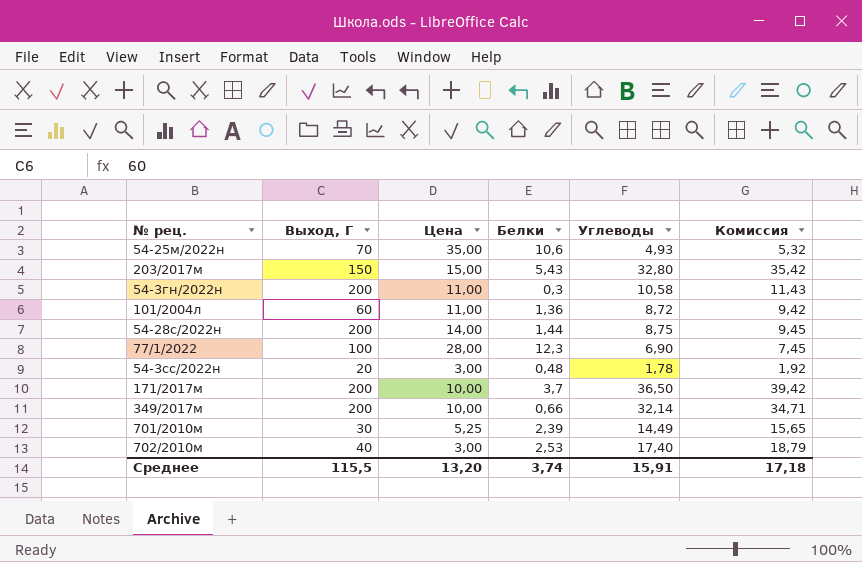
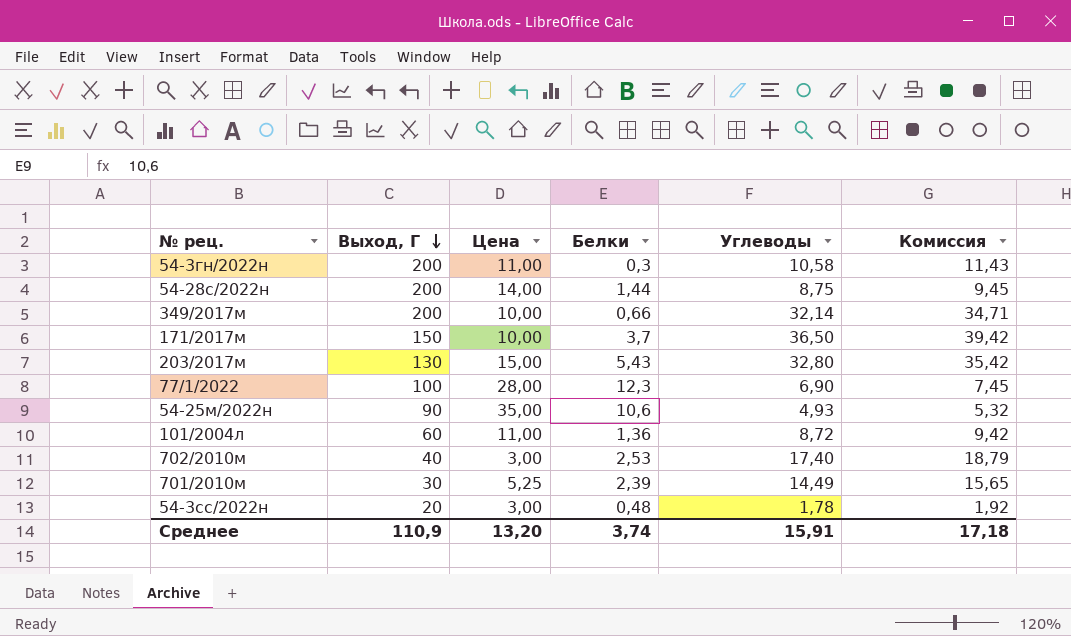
row order: none -> Выход, Г descending
171/2017м | Выход, Г: 200 -> 150
203/2017м | Выход, Г: 150 -> 130
54-25м/2022н | Выход, Г: 70 -> 90
Среднее | Выход, Г: 115,5 -> 110,9

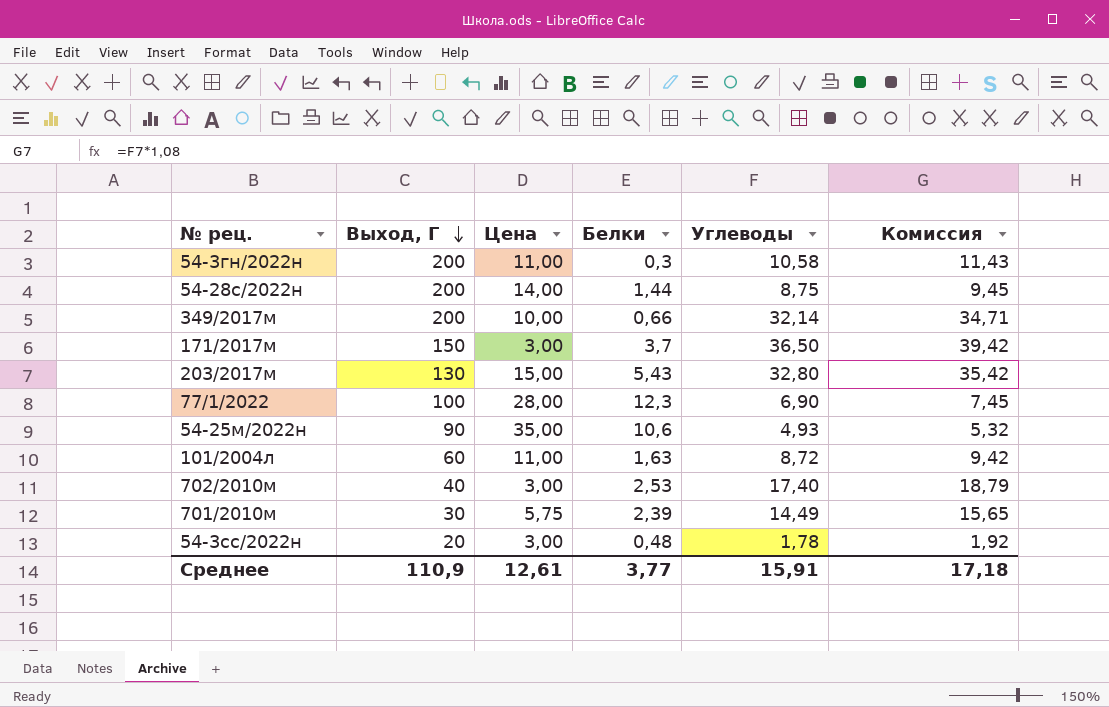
171/2017м | Цена: 10,00 -> 3,00
101/2004л | Белки: 1,36 -> 1,63
701/2010м | Цена: 5,25 -> 5,75
Среднее | Цена: 13,20 -> 12,61
Среднее | Белки: 3,74 -> 3,77

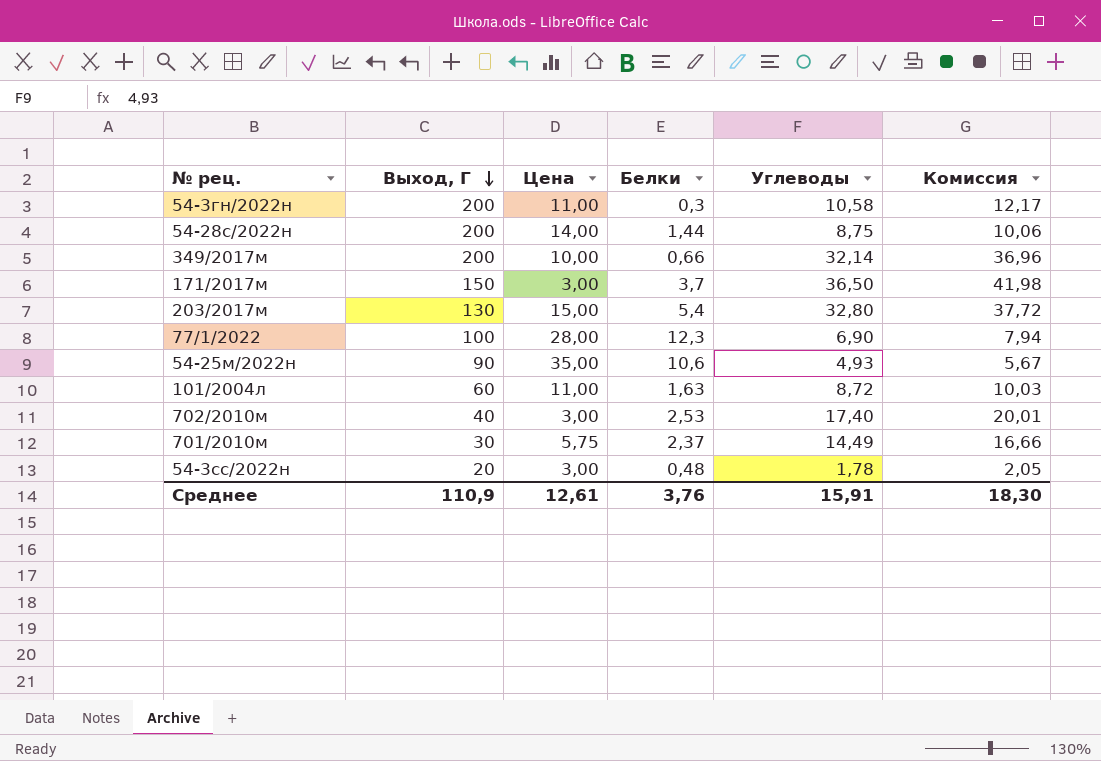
column Комиссия | formula: [Углеводы] * 1,08 -> [Углеводы] * 1,15
203/2017м | Белки: 5,43 -> 5,4
701/2010м | Белки: 2,39 -> 2,37
Среднее | Белки: 3,77 -> 3,76
Среднее | Комиссия: 17,18 -> 18,30

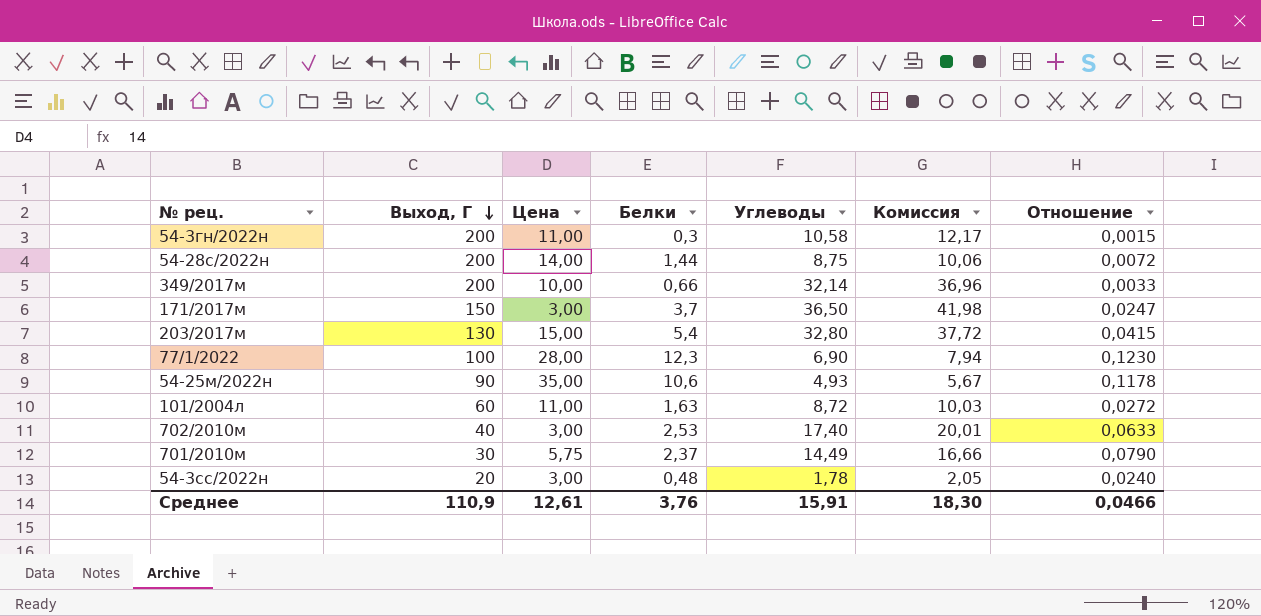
column Отношение | formula: none -> [Белки] / [Выход, Г]

